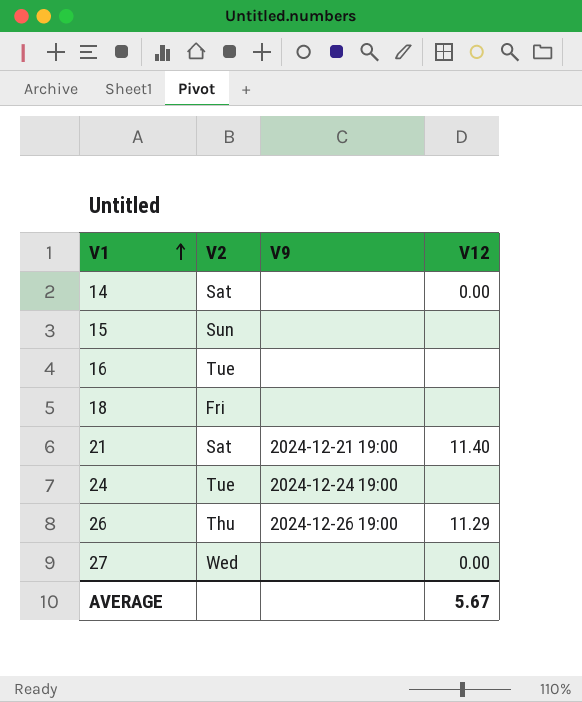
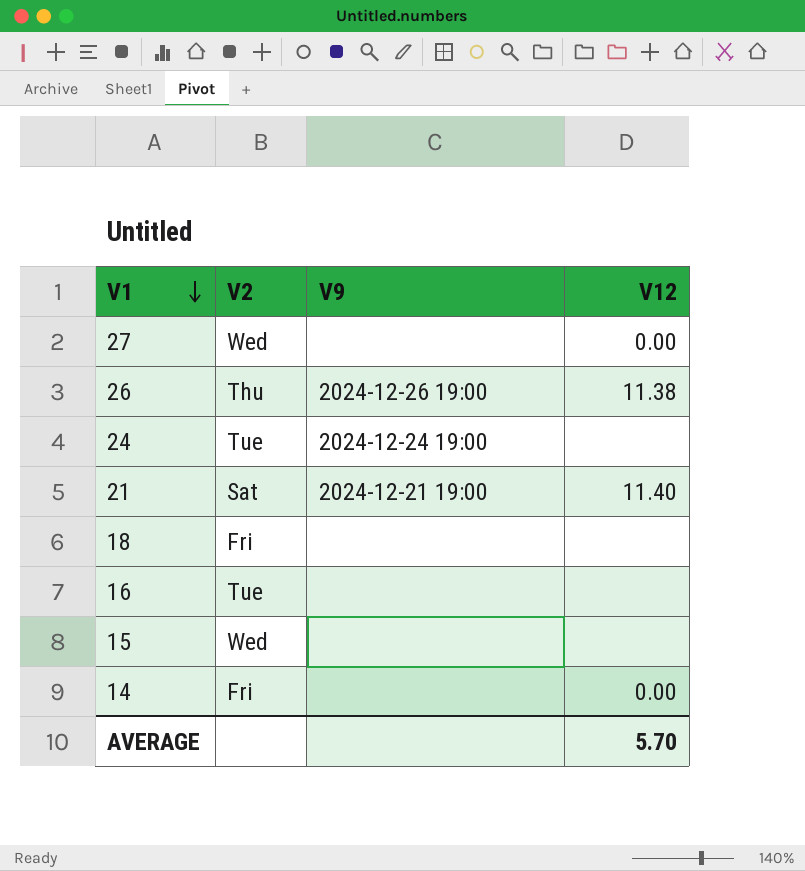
row order: V1 ascending -> V1 descending
26 | V12: 11.29 -> 11.38
15 | V2: Sun -> Wed
14 | V2: Sat -> Fri
AVERAGE | V12: 5.67 -> 5.70

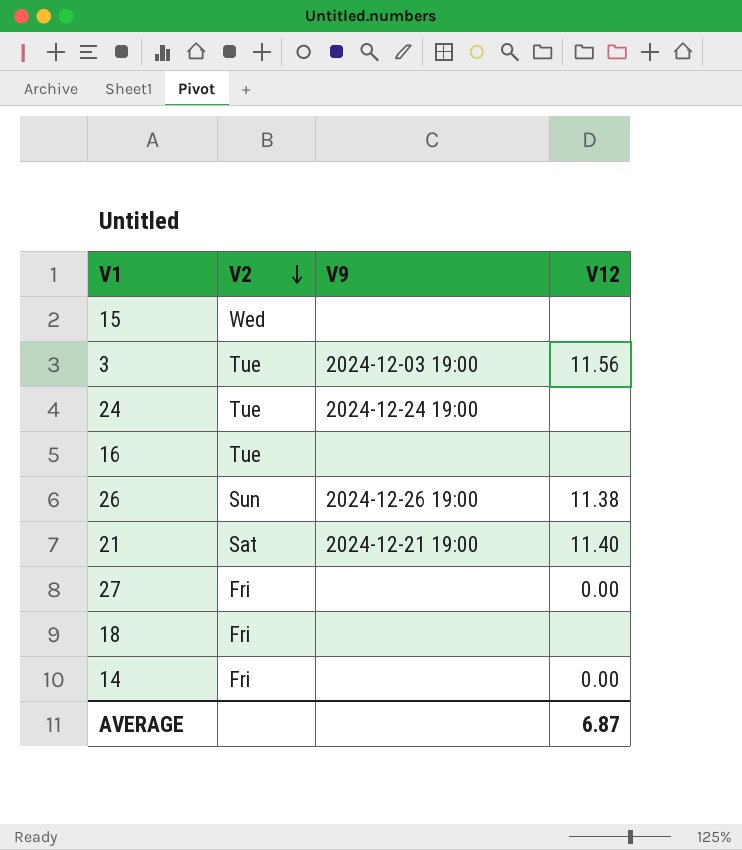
row order: V1 descending -> V2 descending
row 3: none -> Tue | 2024-12-03 19:00 | 11.56
26 | V2: Thu -> Sun
27 | V2: Wed -> Fri
AVERAGE | V12: 5.70 -> 6.87

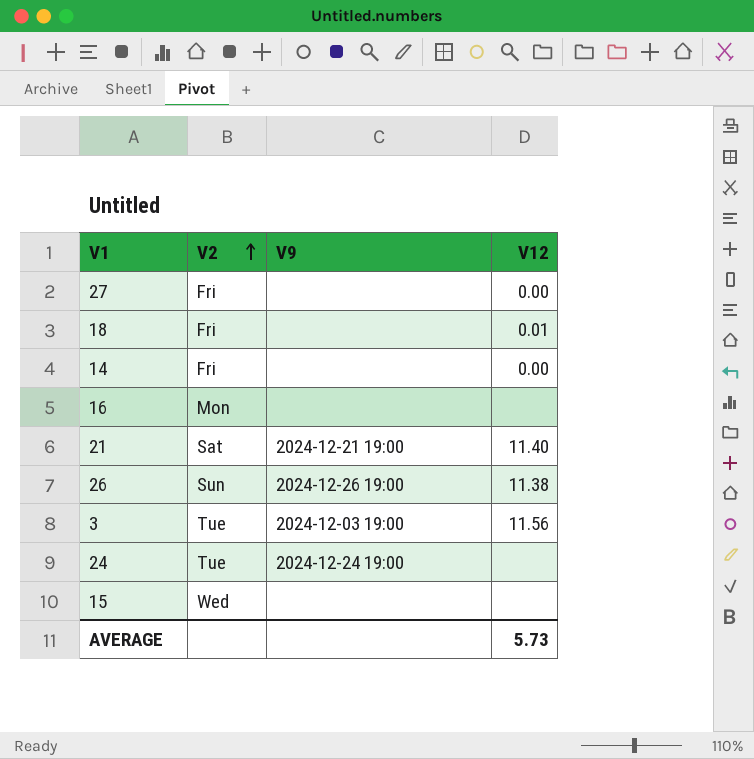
row order: V2 descending -> V2 ascending
18 | V12: none -> 0.01
16 | V2: Tue -> Mon
AVERAGE | V12: 6.87 -> 5.73

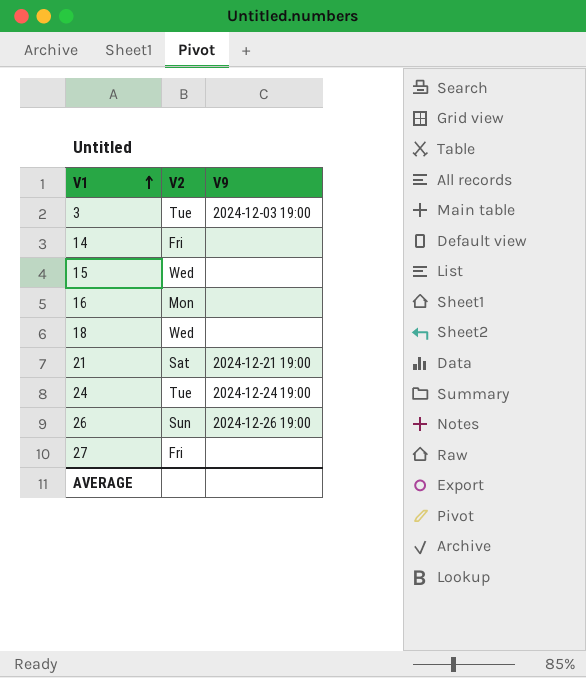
row order: V2 ascending -> V1 ascending
column V12 | position: 4 -> none
18 | V2: Fri -> Wed

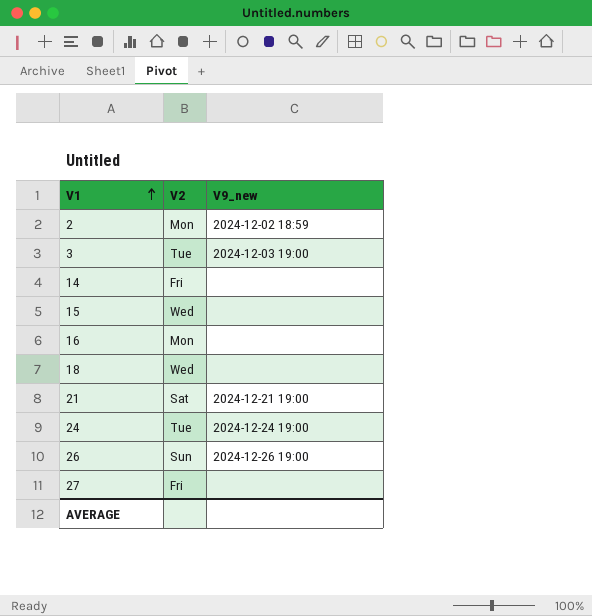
column name: V9 -> V9_new
row 2: none -> Mon | 2024-12-02 18:59

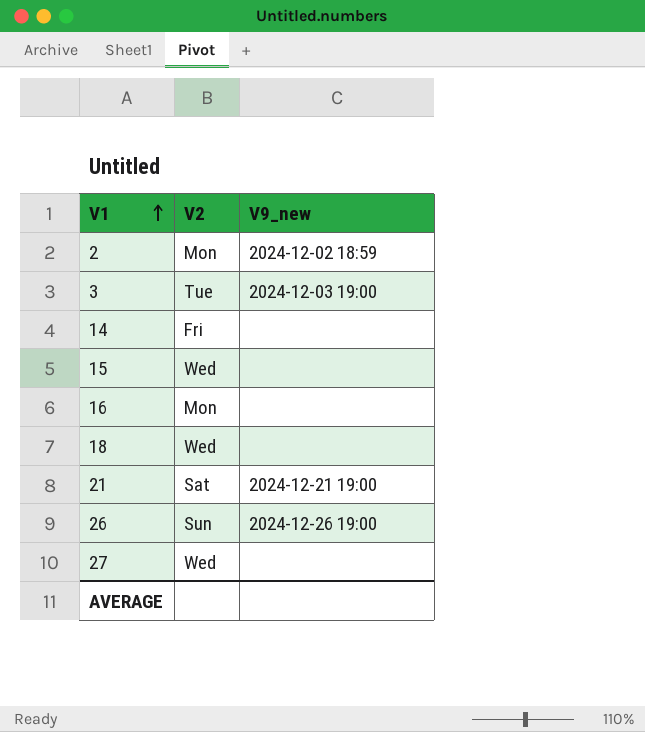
row 24: Tue | 2024-12-24 19:00 -> none
27 | V2: Fri -> Wed

